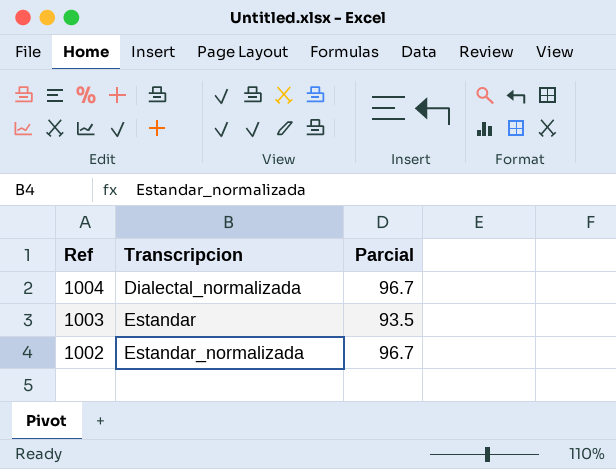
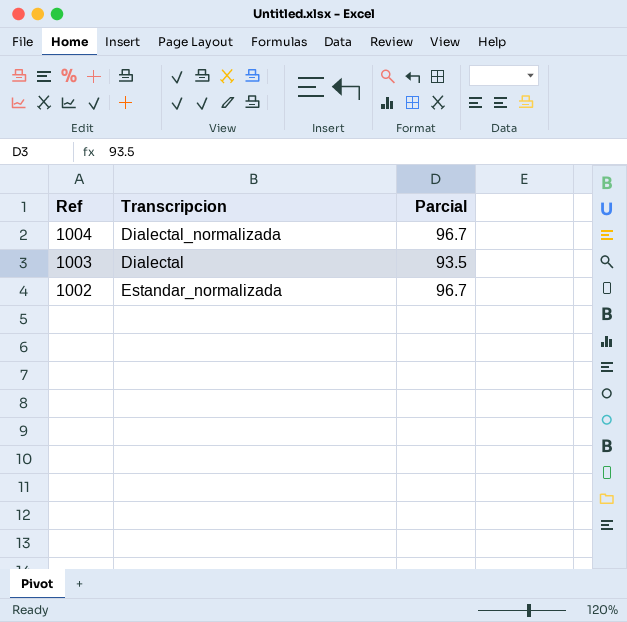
1003 | Transcripcion: Estandar -> Dialectal

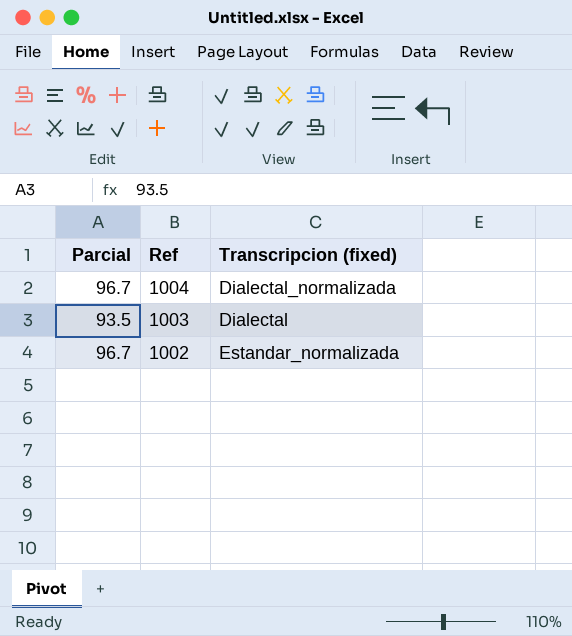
column Parcial | position: 3 -> 1
column name: Transcripcion -> Transcripcion (fixed)

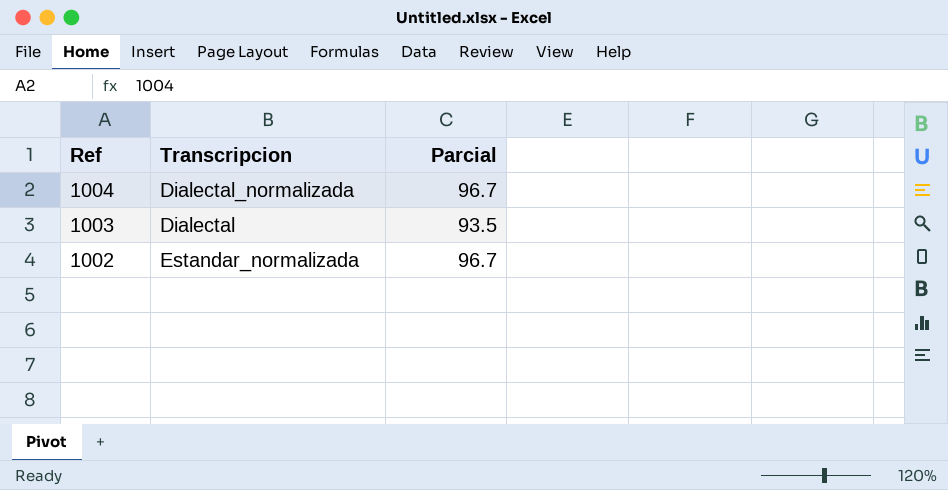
column name: Transcripcion (fixed) -> Transcripcion
column Parcial | position: 1 -> 3

